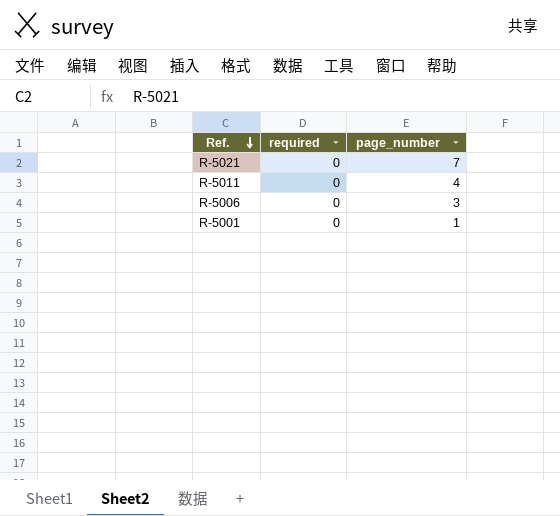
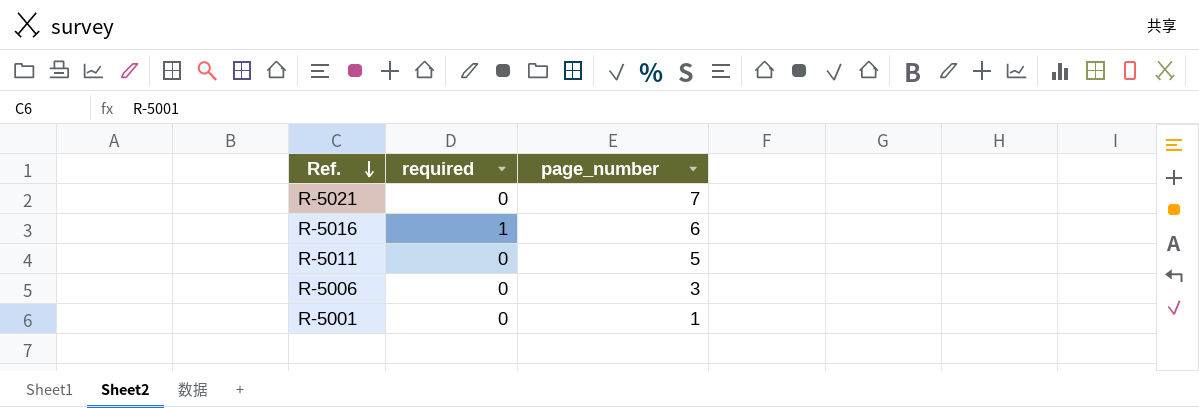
row R-5016: none -> 1 | 6
R-5011 | page_number: 4 -> 5

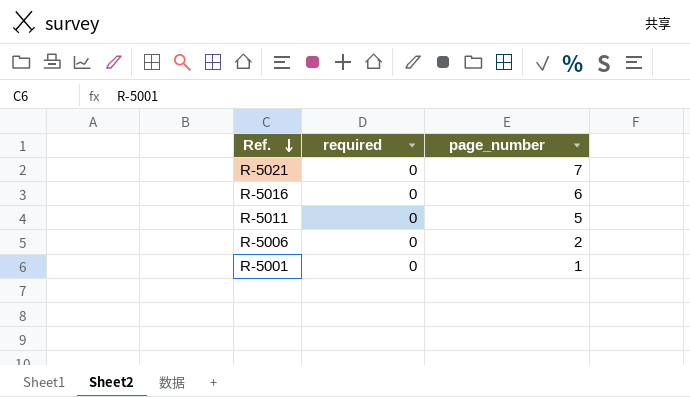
R-5016 | required: 1 -> 0
R-5006 | page_number: 3 -> 2

